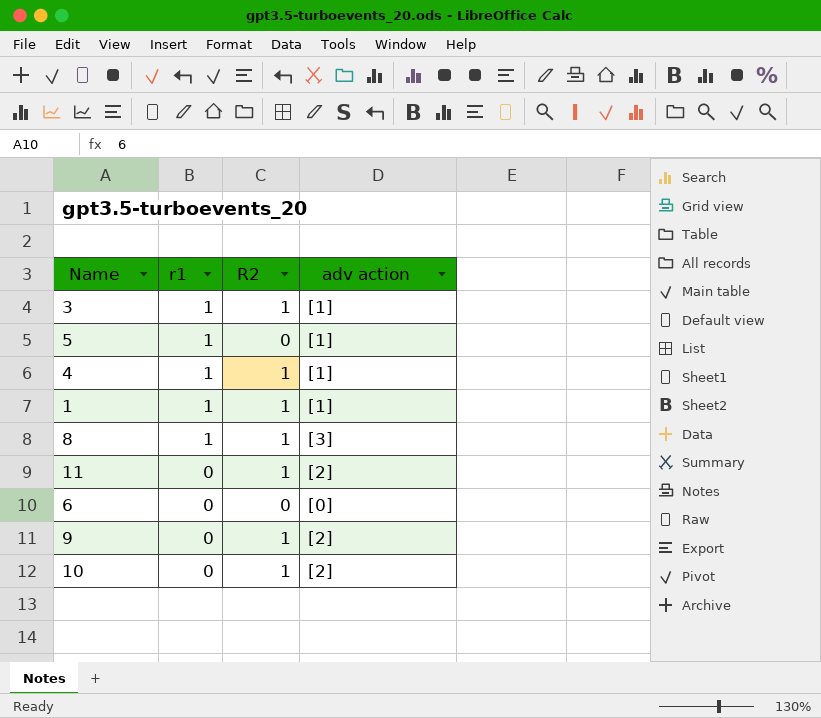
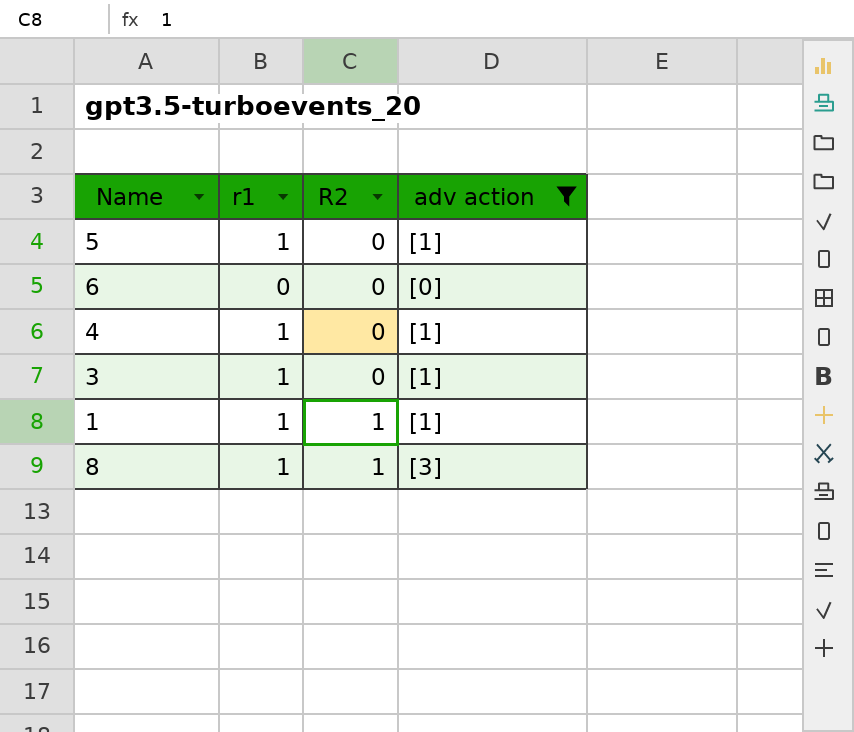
filter: none -> adv action != [2]
row order: r1 descending -> R2 ascending
4 | R2: 1 -> 0
3 | R2: 1 -> 0

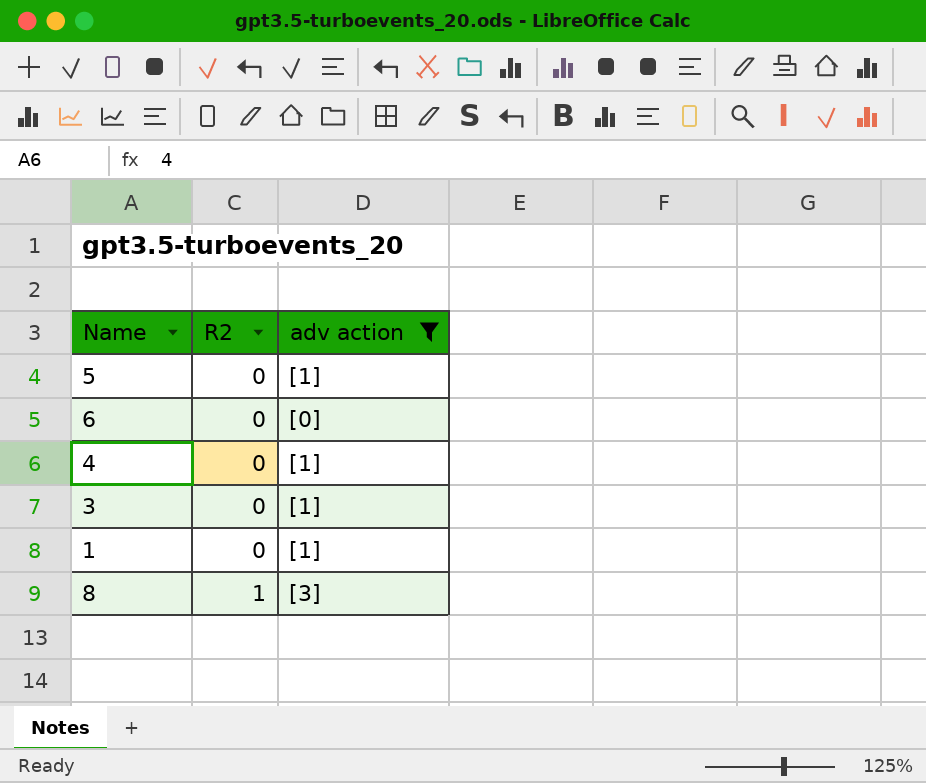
column r1 | position: 2 -> none
1 | R2: 1 -> 0

